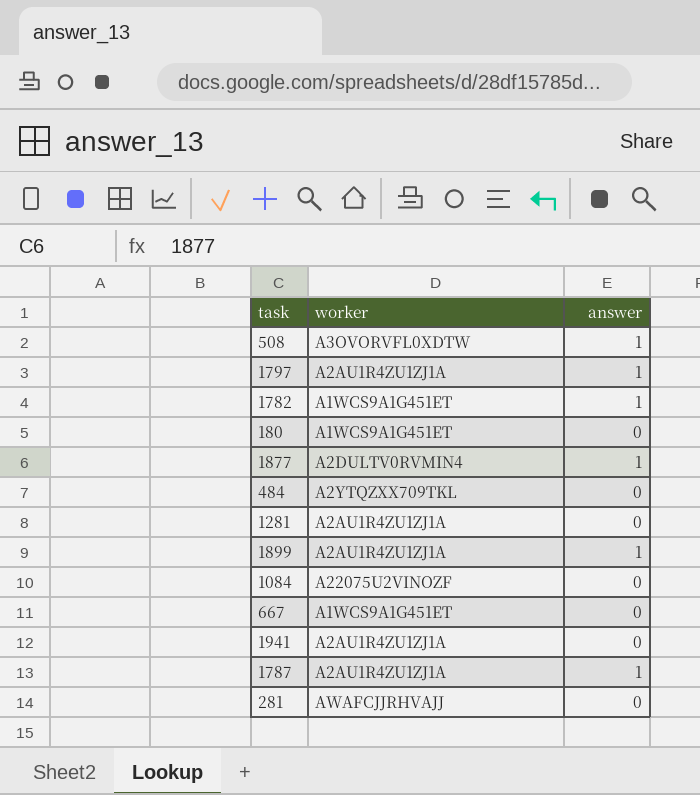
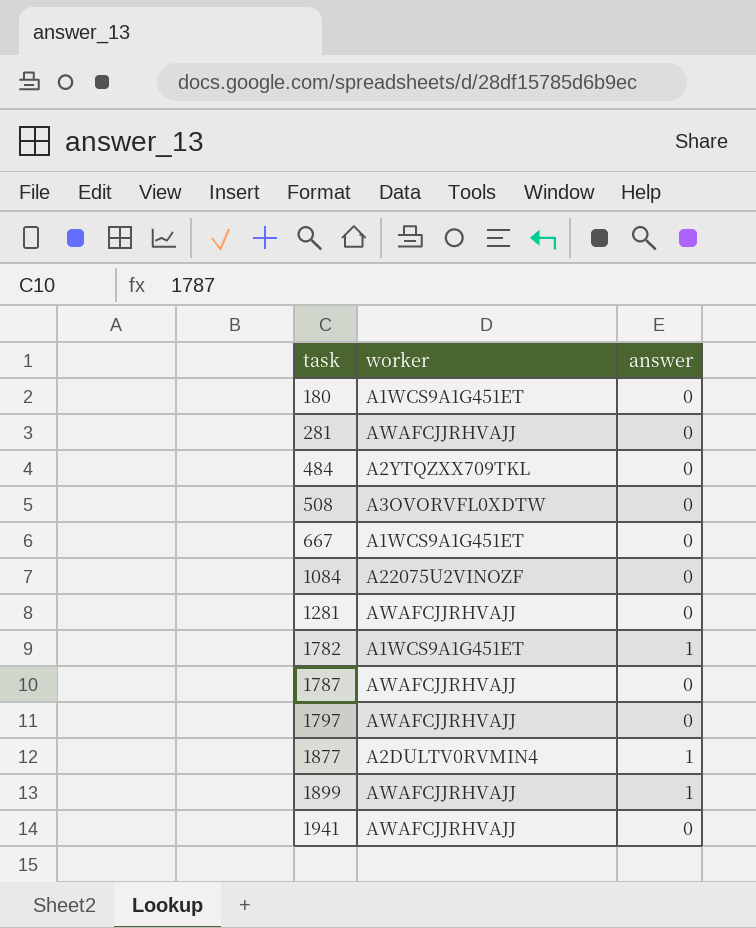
row order: none -> task ascending
508 | answer: 1 -> 0
1281 | worker: A2AU1R4ZU1ZJ1A -> AWAFCJJRHVAJJ
1787 | worker: A2AU1R4ZU1ZJ1A -> AWAFCJJRHVAJJ
1787 | answer: 1 -> 0
1797 | worker: A2AU1R4ZU1ZJ1A -> AWAFCJJRHVAJJ
1797 | answer: 1 -> 0
1899 | worker: A2AU1R4ZU1ZJ1A -> AWAFCJJRHVAJJ
1941 | worker: A2AU1R4ZU1ZJ1A -> AWAFCJJRHVAJJ

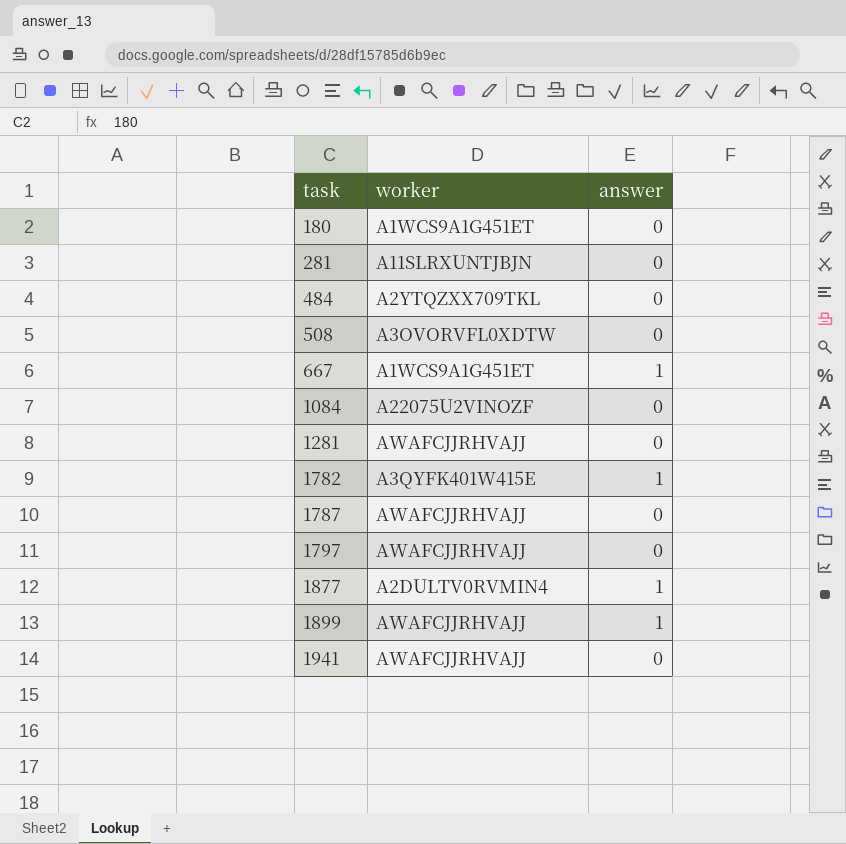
281 | worker: AWAFCJJRHVAJJ -> A11SLRXUNTJBJN
667 | answer: 0 -> 1
1782 | worker: A1WCS9A1G451ET -> A3QYFK401W415E

